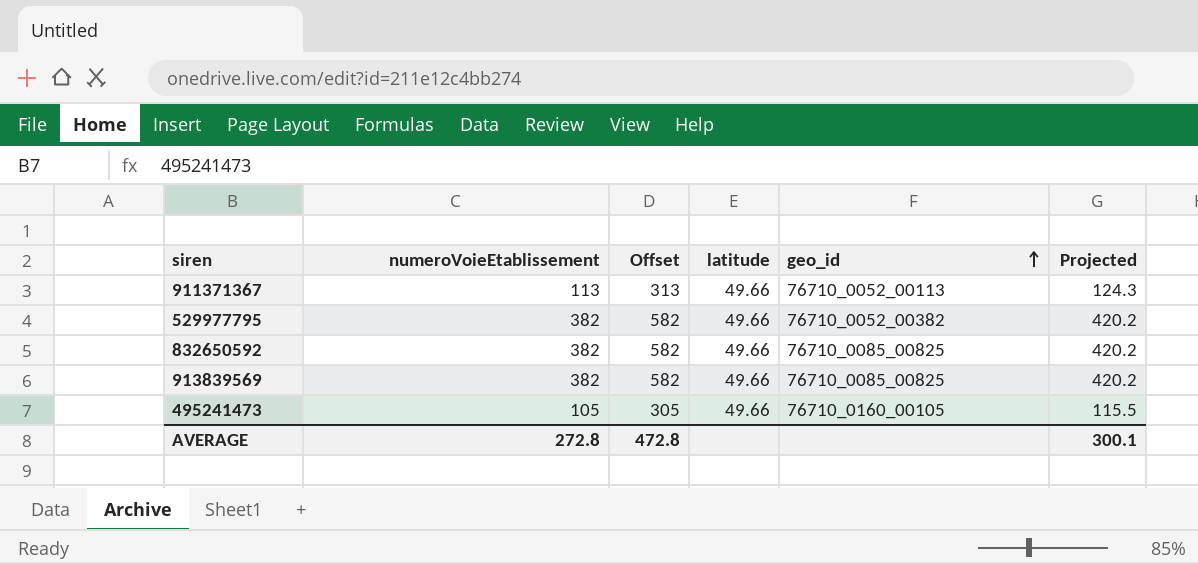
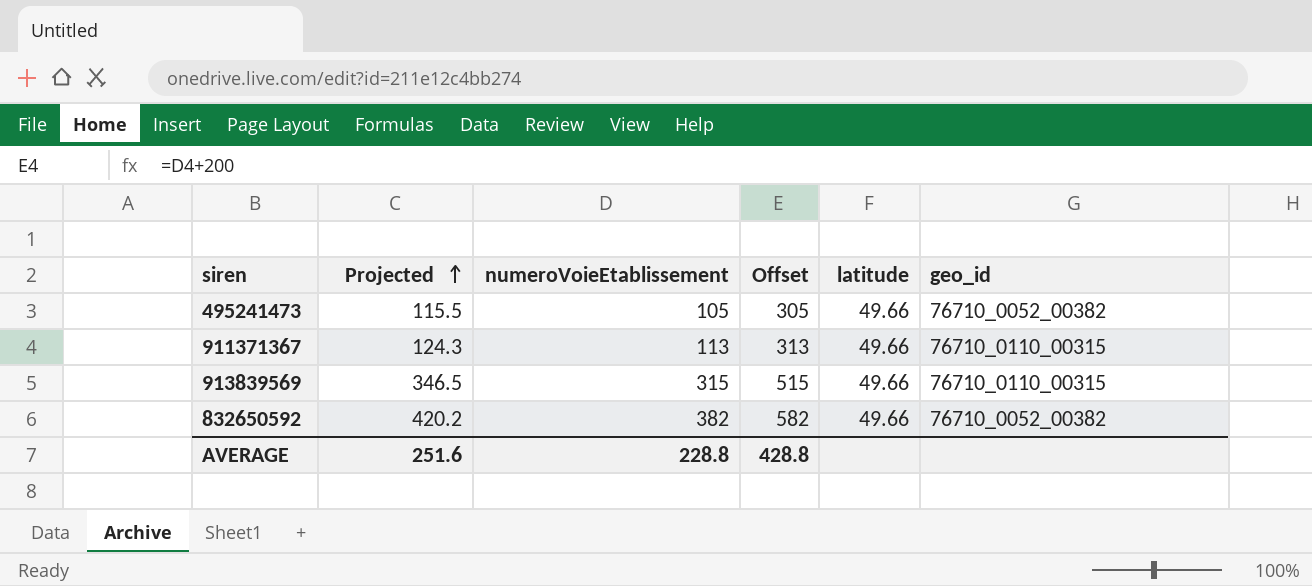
row order: geo_id ascending -> Projected ascending
column Projected | position: 6 -> 2
row 529977795: 382 | 582 | 49.66 | 76710_0052_00382 | 420.2 -> none
495241473 | geo_id: 76710_0160_00105 -> 76710_0052_00382
911371367 | geo_id: 76710_0052_00113 -> 76710_0110_00315
913839569 | Projected: 420.2 -> 346.5
913839569 | numeroVoieEtablissement: 382 -> 315
913839569 | Offset: 582 -> 515
913839569 | geo_id: 76710_0085_00825 -> 76710_0110_00315
832650592 | geo_id: 76710_0085_00825 -> 76710_0052_00382
AVERAGE | Projected: 300.1 -> 251.6
AVERAGE | numeroVoieEtablissement: 272.8 -> 228.8
AVERAGE | Offset: 472.8 -> 428.8

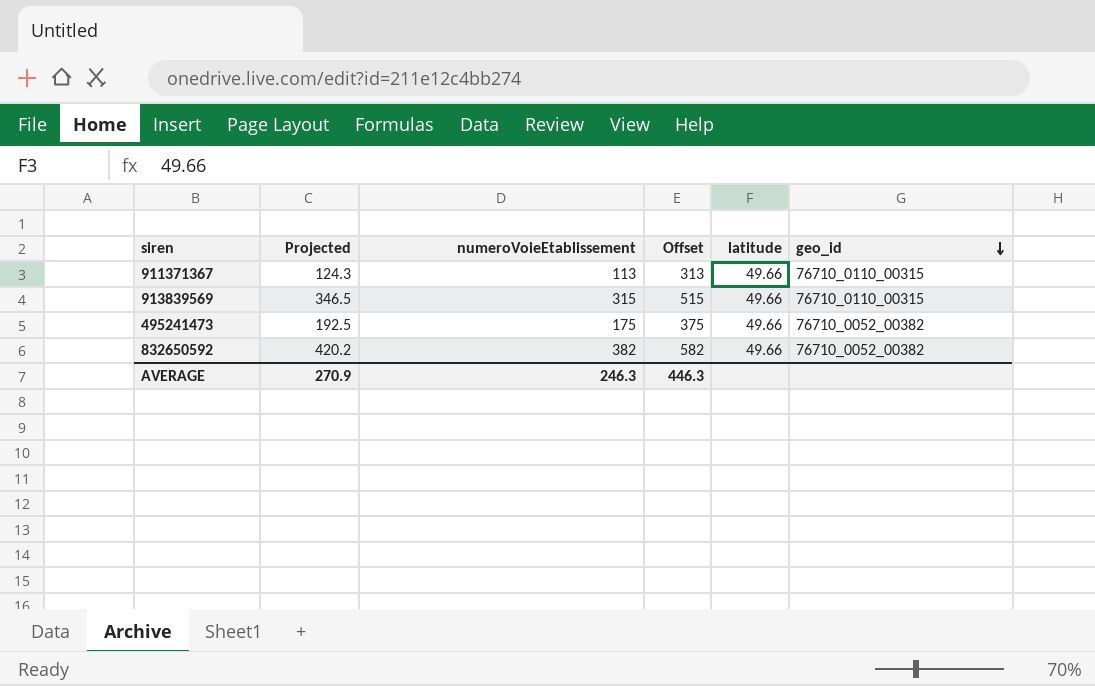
row order: Projected ascending -> geo_id descending
495241473 | Projected: 115.5 -> 192.5
495241473 | numeroVoieEtablissement: 105 -> 175
495241473 | Offset: 305 -> 375
AVERAGE | Projected: 251.6 -> 270.9
AVERAGE | numeroVoieEtablissement: 228.8 -> 246.3
AVERAGE | Offset: 428.8 -> 446.3

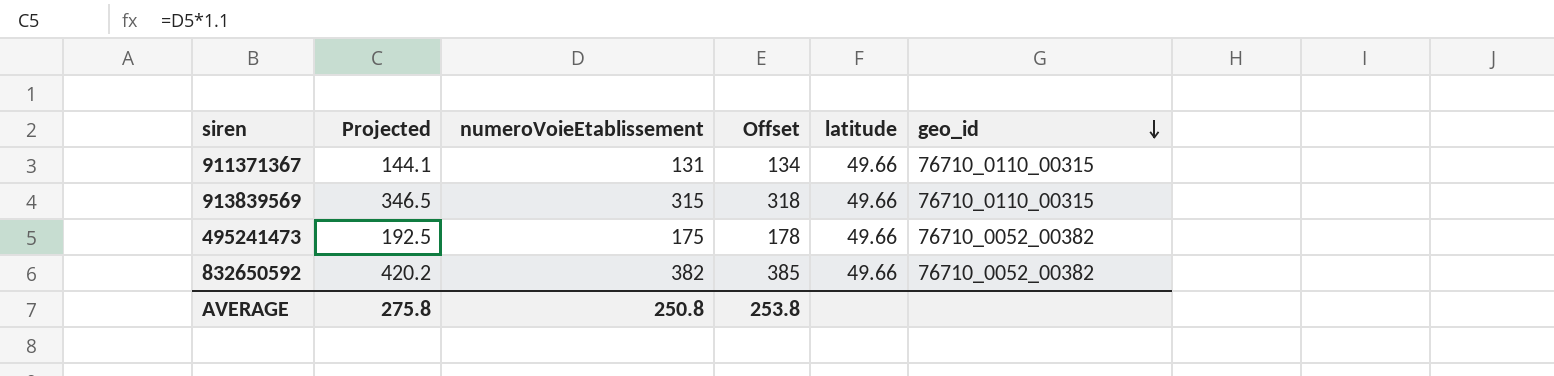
column Offset | formula: [numeroVoieEtablissement] + 200 -> [numeroVoieEtablissement] + 3
911371367 | Projected: 124.3 -> 144.1
911371367 | numeroVoieEtablissement: 113 -> 131
AVERAGE | Projected: 270.9 -> 275.8
AVERAGE | numeroVoieEtablissement: 246.3 -> 250.8
AVERAGE | Offset: 446.3 -> 253.8

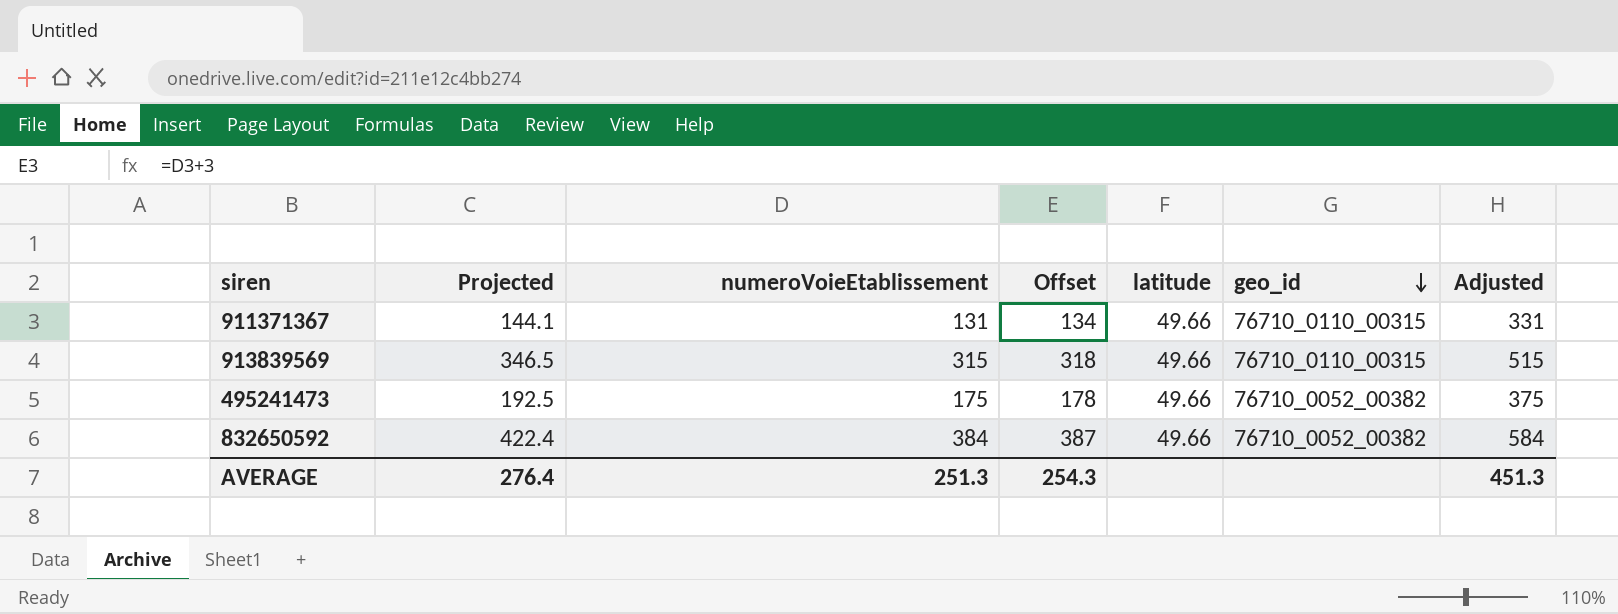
column Adjusted | formula: none -> [numeroVoieEtablissement] + 200
832650592 | Projected: 420.2 -> 422.4
832650592 | numeroVoieEtablissement: 382 -> 384
832650592 | Offset: 385 -> 387
AVERAGE | Projected: 275.8 -> 276.4
AVERAGE | numeroVoieEtablissement: 250.8 -> 251.3
AVERAGE | Offset: 253.8 -> 254.3

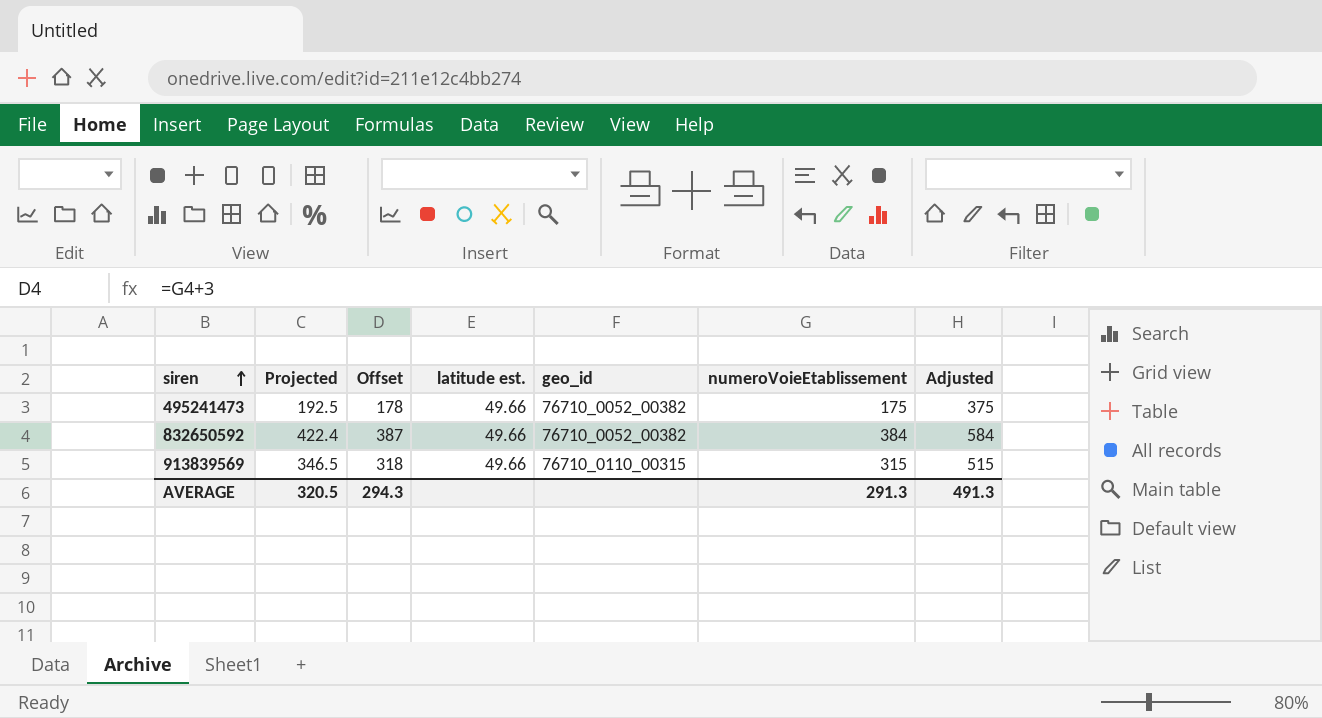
row order: geo_id descending -> siren ascending
column name: latitude -> latitude est.
column numeroVoieEtablissement | position: 3 -> 6
row 911371367: 144.1 | 131 | 134 | 49.66 | 76710_0110_00315 | 331 -> none
AVERAGE | Projected: 276.4 -> 320.5
AVERAGE | Offset: 254.3 -> 294.3
AVERAGE | numeroVoieEtablissement: 251.3 -> 291.3
AVERAGE | Adjusted: 451.3 -> 491.3

